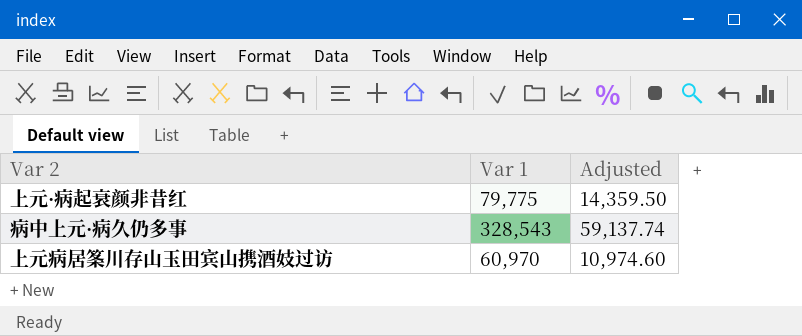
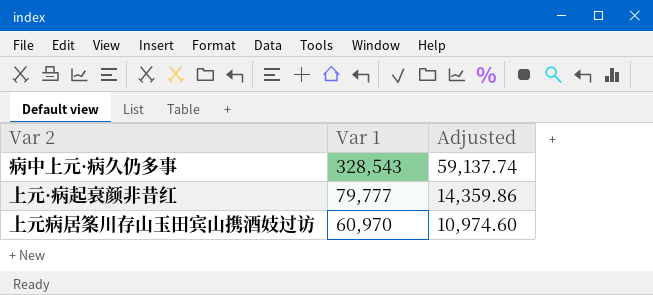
row order: none -> Var 1 descending
上元·病起衰颜非昔红 | Var 1: 79,775 -> 79,777
上元·病起衰颜非昔红 | Adjusted: 14,359.50 -> 14,359.86

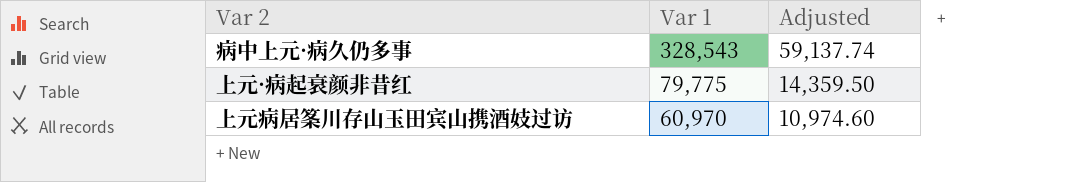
上元·病起衰颜非昔红 | Var 1: 79,777 -> 79,775
上元·病起衰颜非昔红 | Adjusted: 14,359.86 -> 14,359.50

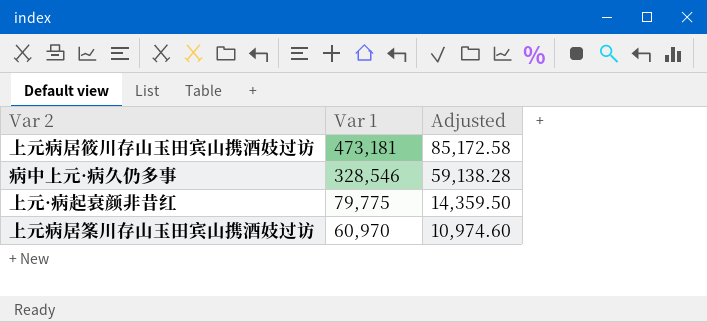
row 上元病居筱川存山玉田宾山携酒妓过访: none -> 473,181 | 85,172.58
病中上元·病久仍多事 | Var 1: 328,543 -> 328,546
病中上元·病久仍多事 | Adjusted: 59,137.74 -> 59,138.28

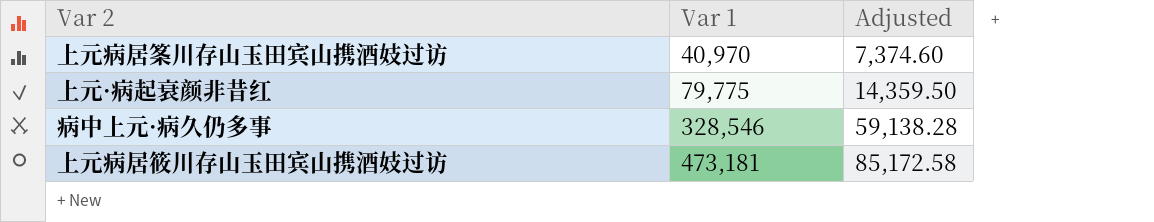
row order: Var 1 descending -> Var 1 ascending
上元病居筿川存山玉田宾山携酒妓过访 | Var 1: 60,970 -> 40,970
上元病居筿川存山玉田宾山携酒妓过访 | Adjusted: 10,974.60 -> 7,374.60

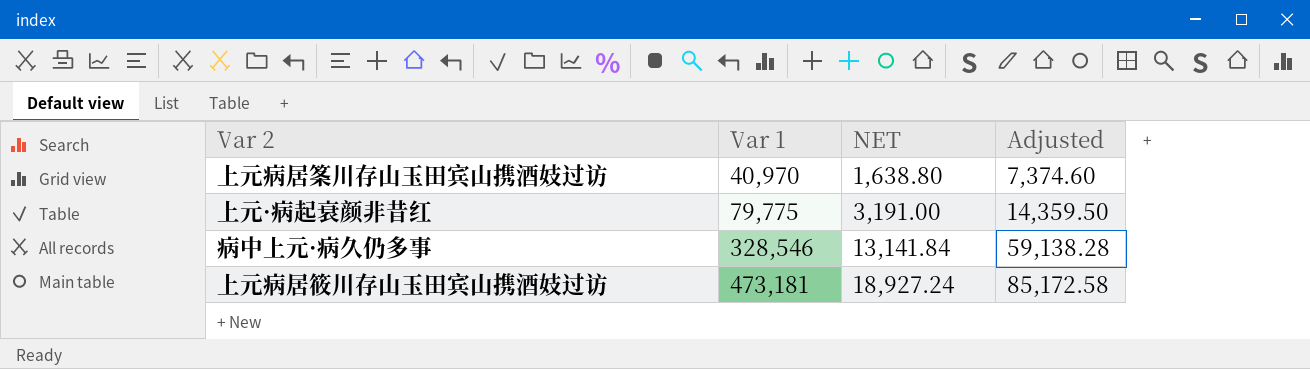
column NET | formula: none -> [Var 1] * 0.04

